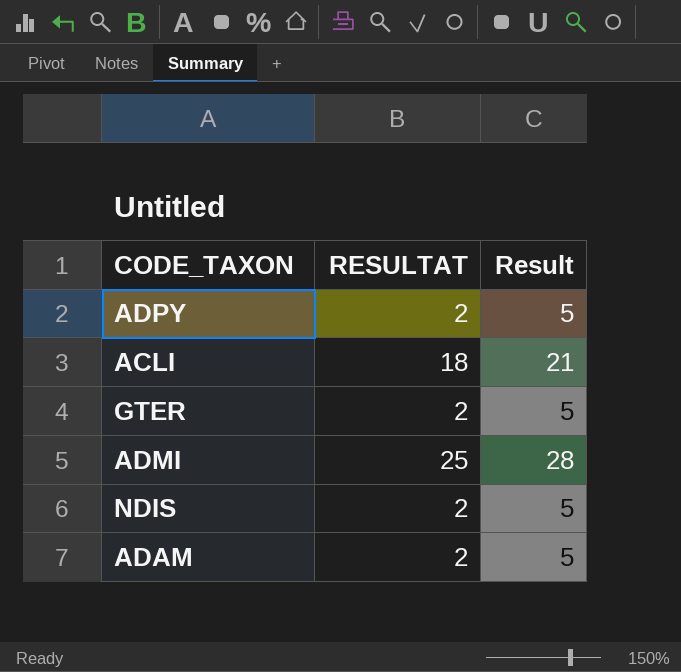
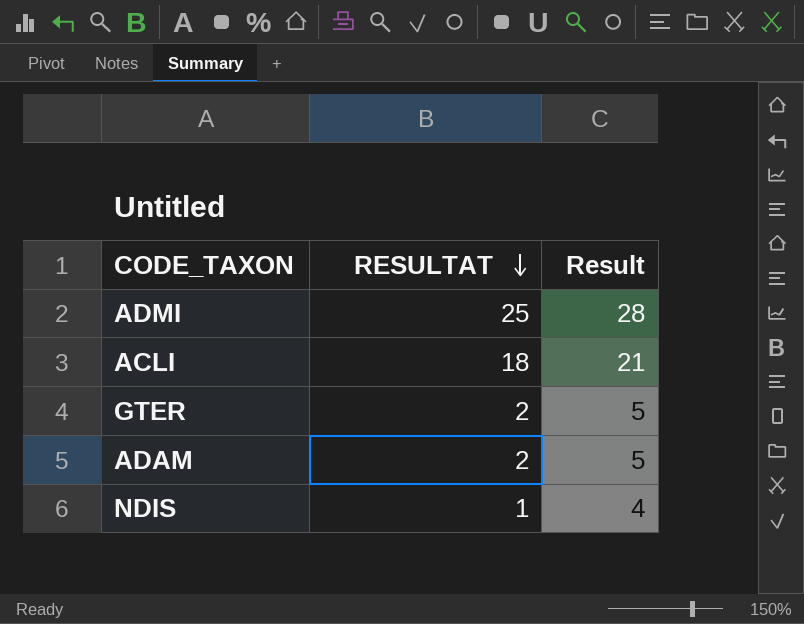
row order: none -> RESULTAT descending
row ADPY: 2 | 5 -> none
NDIS | RESULTAT: 2 -> 1
NDIS | Result: 5 -> 4

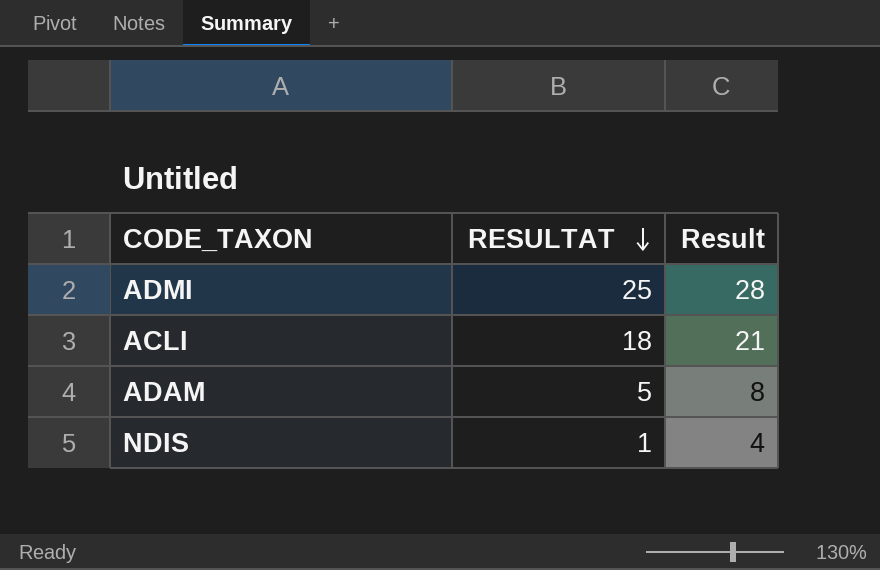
row GTER: 2 | 5 -> none
ADAM | RESULTAT: 2 -> 5
ADAM | Result: 5 -> 8

